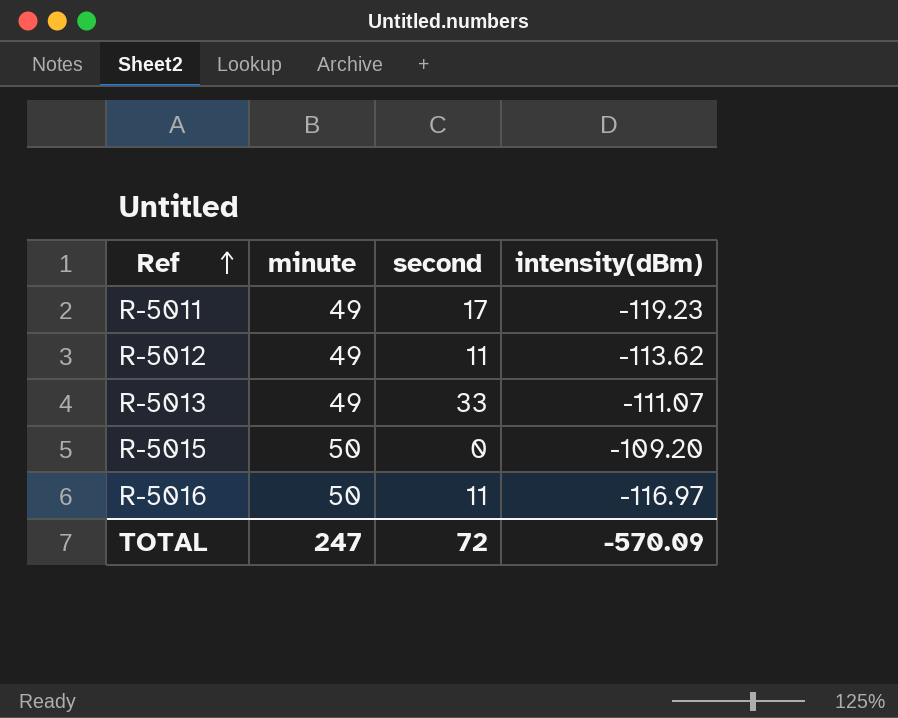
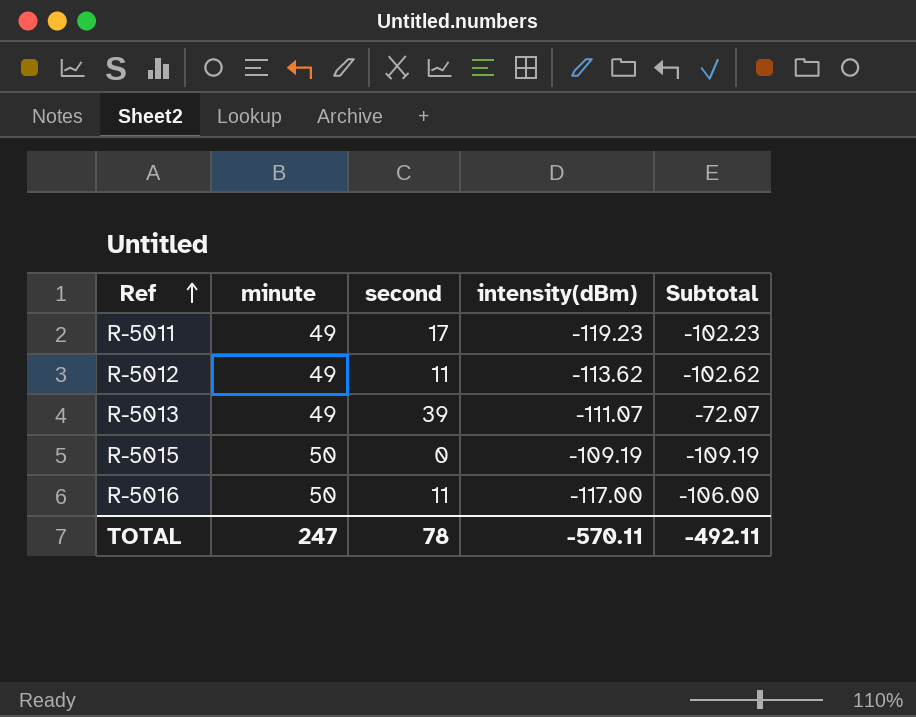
column Subtotal | formula: none -> [second] + [intensity(dBm)]
R-5013 | second: 33 -> 39
R-5015 | intensity(dBm): -109.20 -> -109.19
R-5016 | intensity(dBm): -116.97 -> -117.00
TOTAL | second: 72 -> 78
TOTAL | intensity(dBm): -570.09 -> -570.11

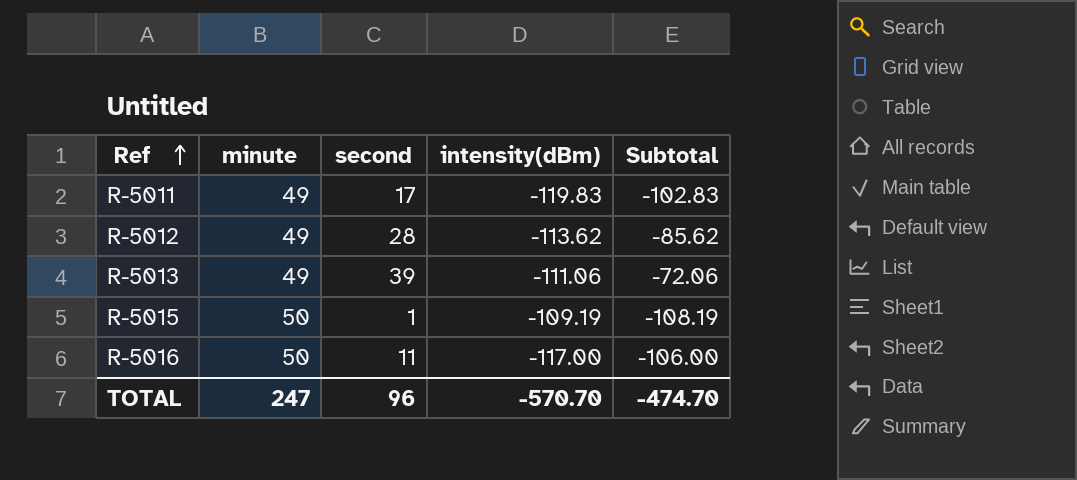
R-5011 | intensity(dBm): -119.23 -> -119.83
R-5011 | Subtotal: -102.23 -> -102.83
R-5012 | second: 11 -> 28
R-5012 | Subtotal: -102.62 -> -85.62
R-5013 | intensity(dBm): -111.07 -> -111.06
R-5013 | Subtotal: -72.07 -> -72.06
R-5015 | second: 0 -> 1
R-5015 | Subtotal: -109.19 -> -108.19
TOTAL | second: 78 -> 96
TOTAL | intensity(dBm): -570.11 -> -570.70
TOTAL | Subtotal: -492.11 -> -474.70

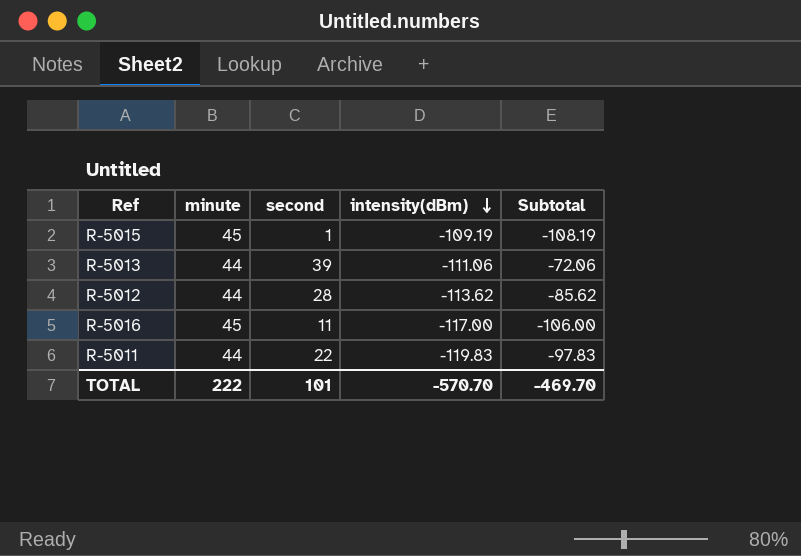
row order: Ref ascending -> intensity(dBm) descending
R-5015 | minute: 50 -> 45
R-5013 | minute: 49 -> 44
R-5012 | minute: 49 -> 44
R-5016 | minute: 50 -> 45
R-5011 | minute: 49 -> 44
R-5011 | second: 17 -> 22
R-5011 | Subtotal: -102.83 -> -97.83
TOTAL | minute: 247 -> 222
TOTAL | second: 96 -> 101
TOTAL | Subtotal: -474.70 -> -469.70

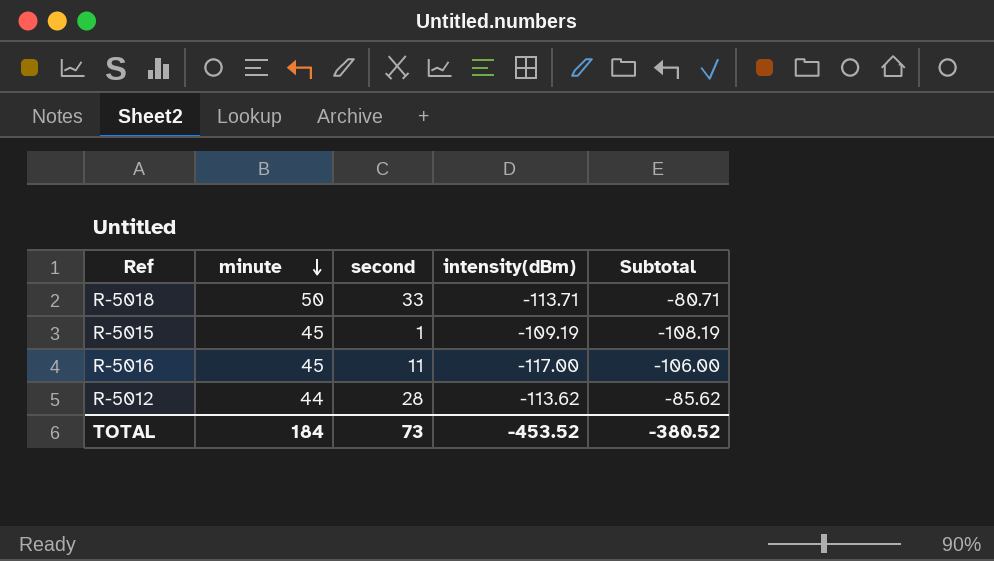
row order: intensity(dBm) descending -> minute descending
row R-5013: 44 | 39 | -111.06 | -72.06 -> none
row R-5011: 44 | 22 | -119.83 | -97.83 -> none
row R-5018: none -> 50 | 33 | -113.71 | -80.71
TOTAL | minute: 222 -> 184
TOTAL | second: 101 -> 73
TOTAL | intensity(dBm): -570.70 -> -453.52
TOTAL | Subtotal: -469.70 -> -380.52

